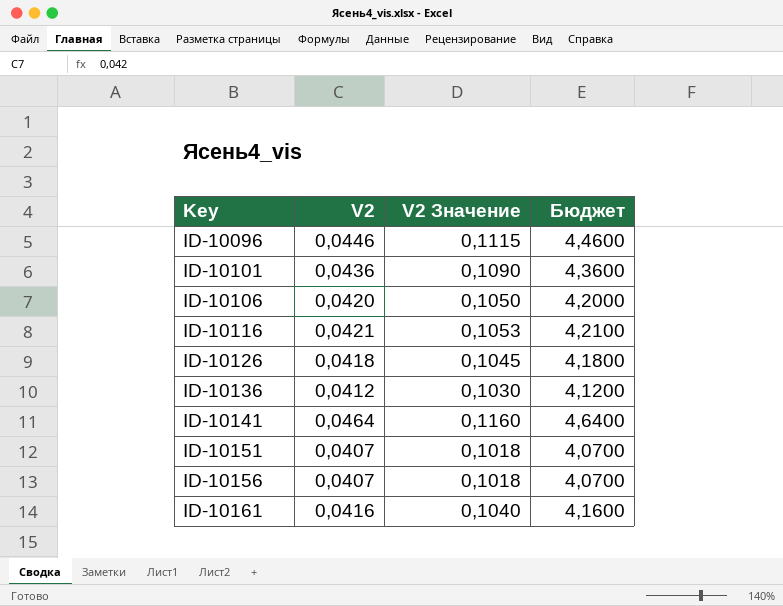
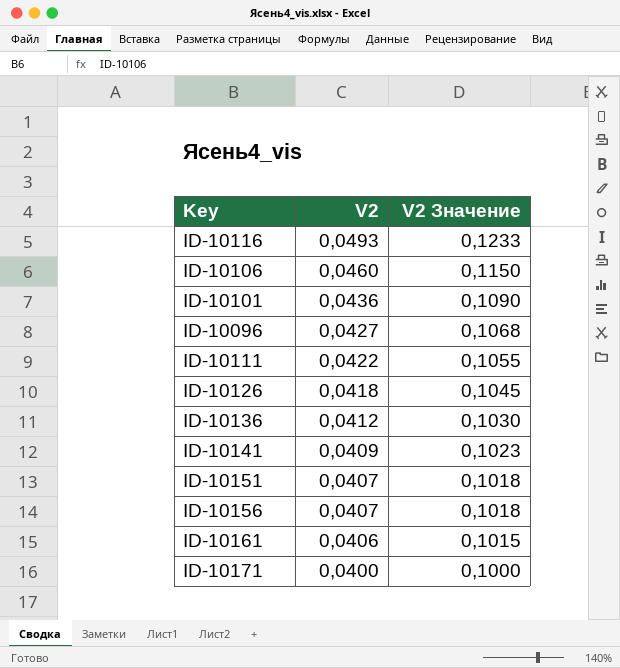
row order: Key ascending -> V2 descending
column Бюджет | formula: [V2] * 100 -> none
ID-10116 | V2: 0,0421 -> 0,0493
ID-10116 | V2 Значение: 0,1053 -> 0,1233
ID-10106 | V2: 0,0420 -> 0,0460
ID-10106 | V2 Значение: 0,1050 -> 0,1150
ID-10096 | V2: 0,0446 -> 0,0427
ID-10096 | V2 Значение: 0,1115 -> 0,1068
row ID-10111: none -> 0,0422 | 0,1055
ID-10141 | V2: 0,0464 -> 0,0409
ID-10141 | V2 Значение: 0,1160 -> 0,1023
ID-10161 | V2: 0,0416 -> 0,0406
ID-10161 | V2 Значение: 0,1040 -> 0,1015
row ID-10171: none -> 0,0400 | 0,1000

